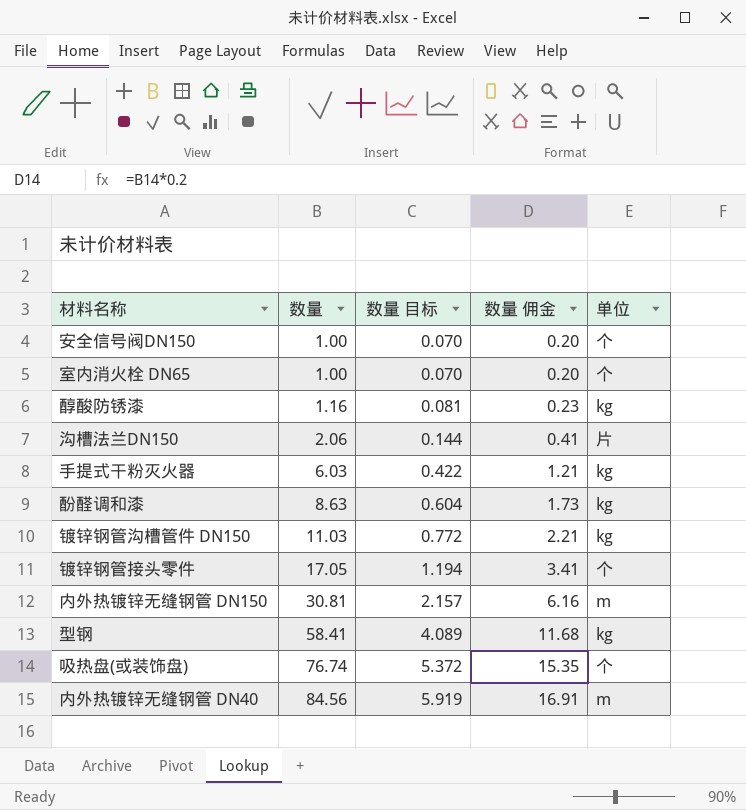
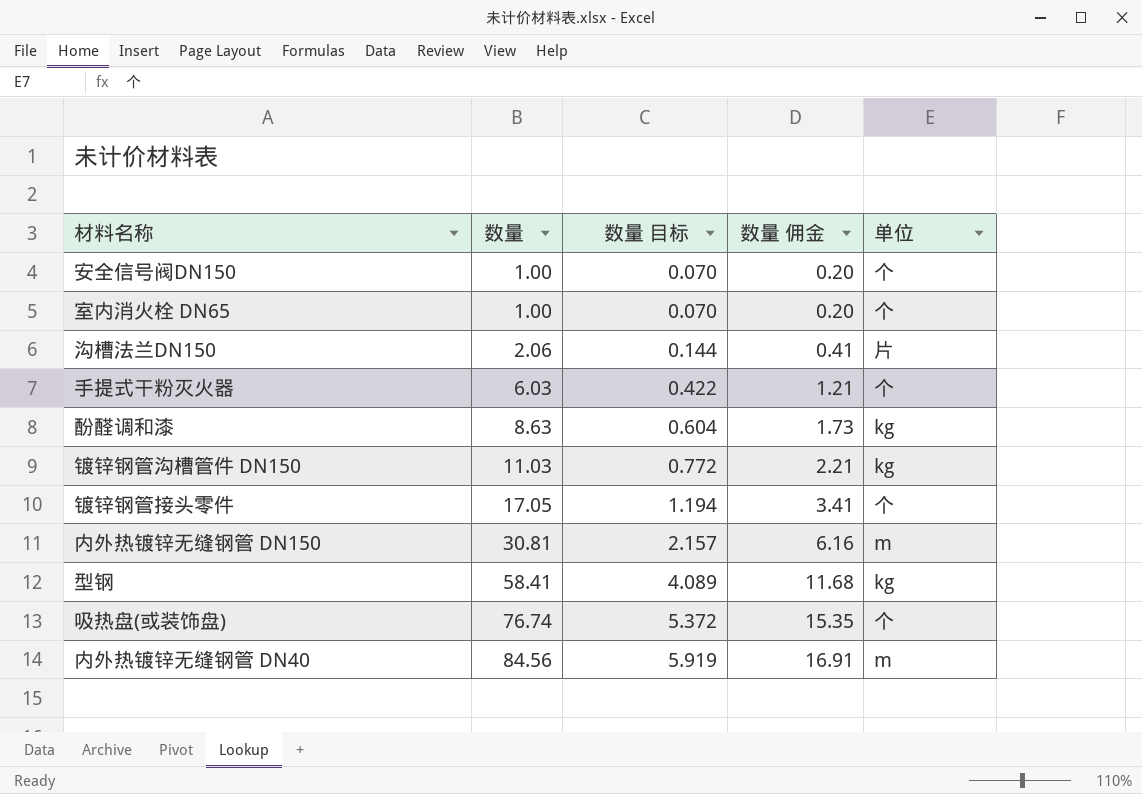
row 醇酸防锈漆: 1.16 | 0.081 | 0.23 | kg -> none
手提式干粉灭火器 | 单位: kg -> 个

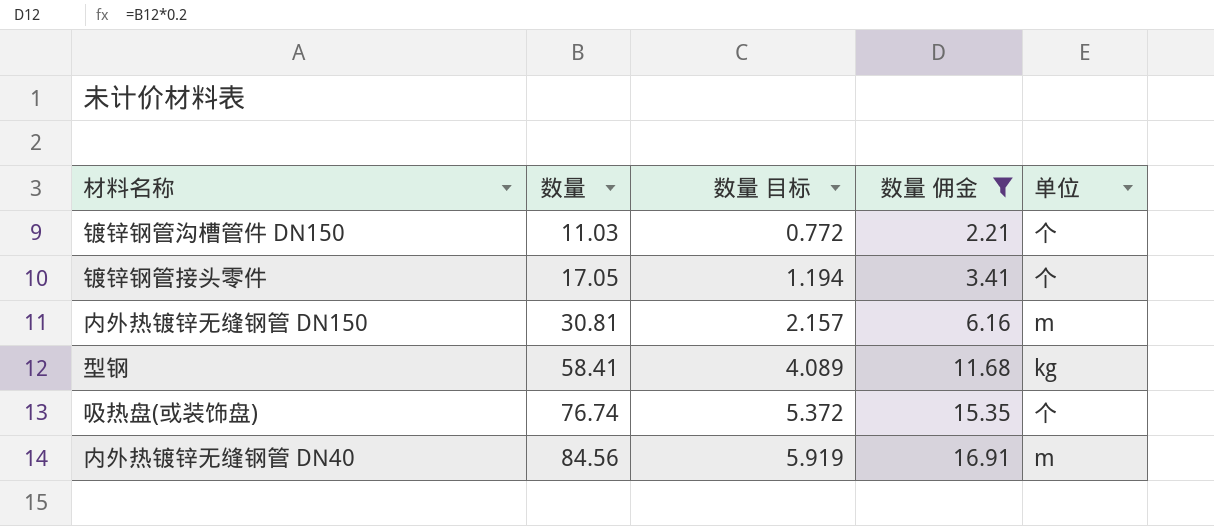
filter: none -> 数量 佣金 >= 2.21
镀锌钢管沟槽管件 DN150 | 单位: kg -> 个

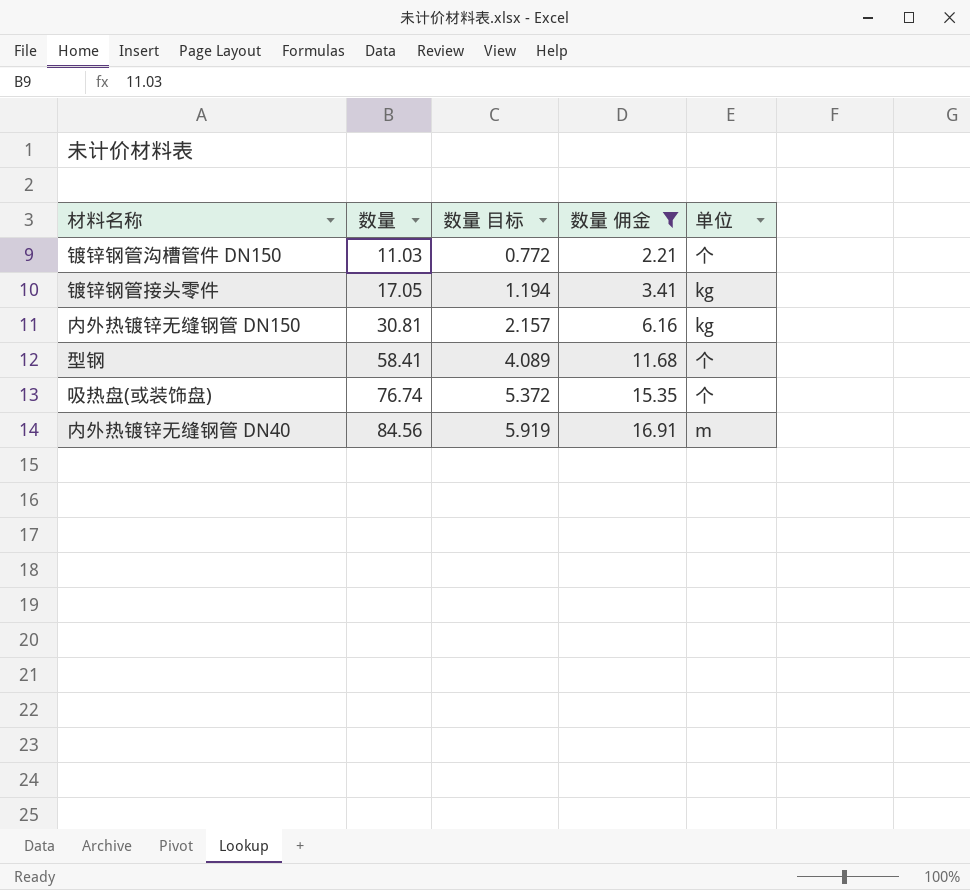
镀锌钢管接头零件 | 单位: 个 -> kg
内外热镀锌无缝钢管 DN150 | 单位: m -> kg
型钢 | 单位: kg -> 个

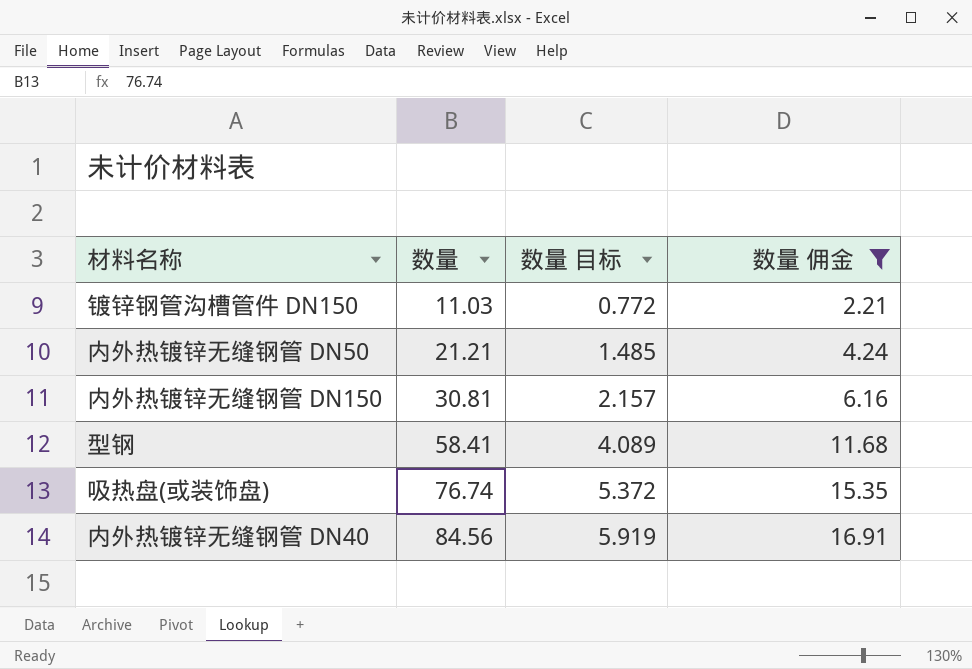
column 单位 | position: 5 -> none
row 镀锌钢管接头零件: 17.05 | 1.194 | 3.41 | kg -> none
row 内外热镀锌无缝钢管 DN50: none -> 21.21 | 1.485 | 4.24

